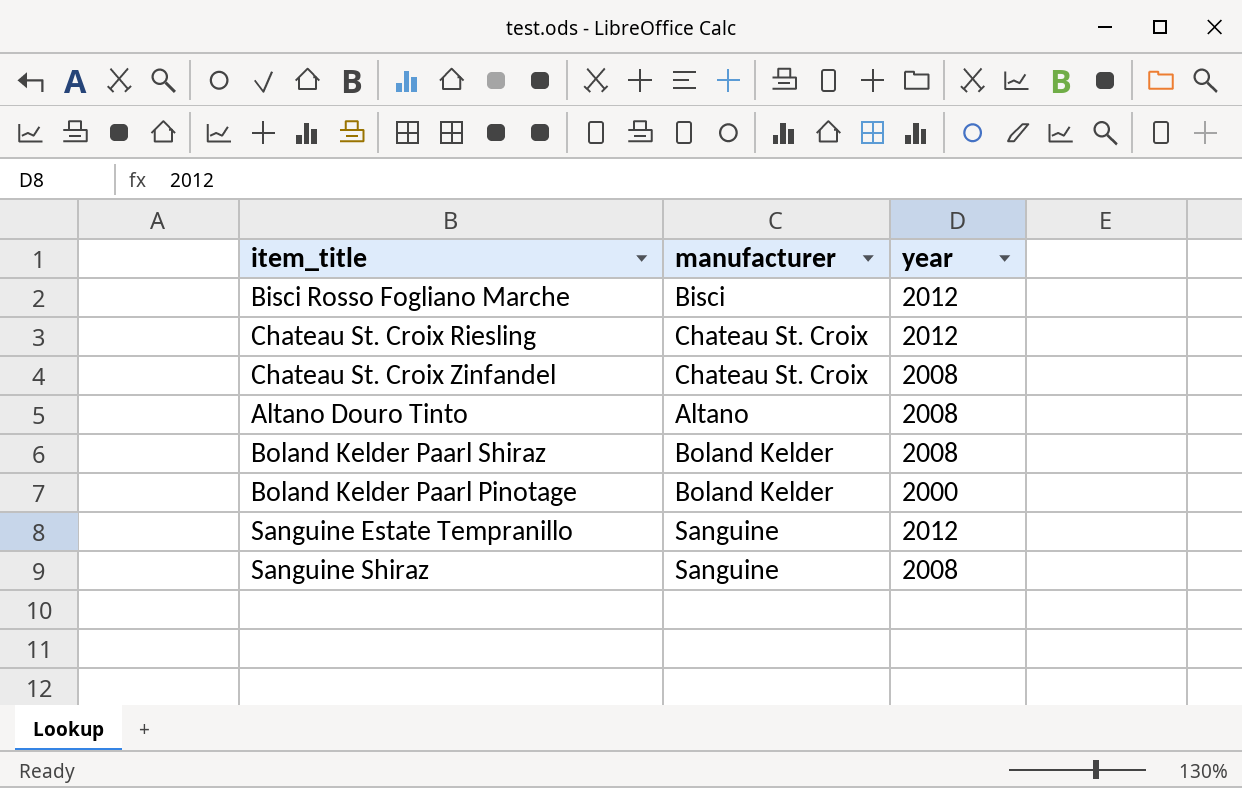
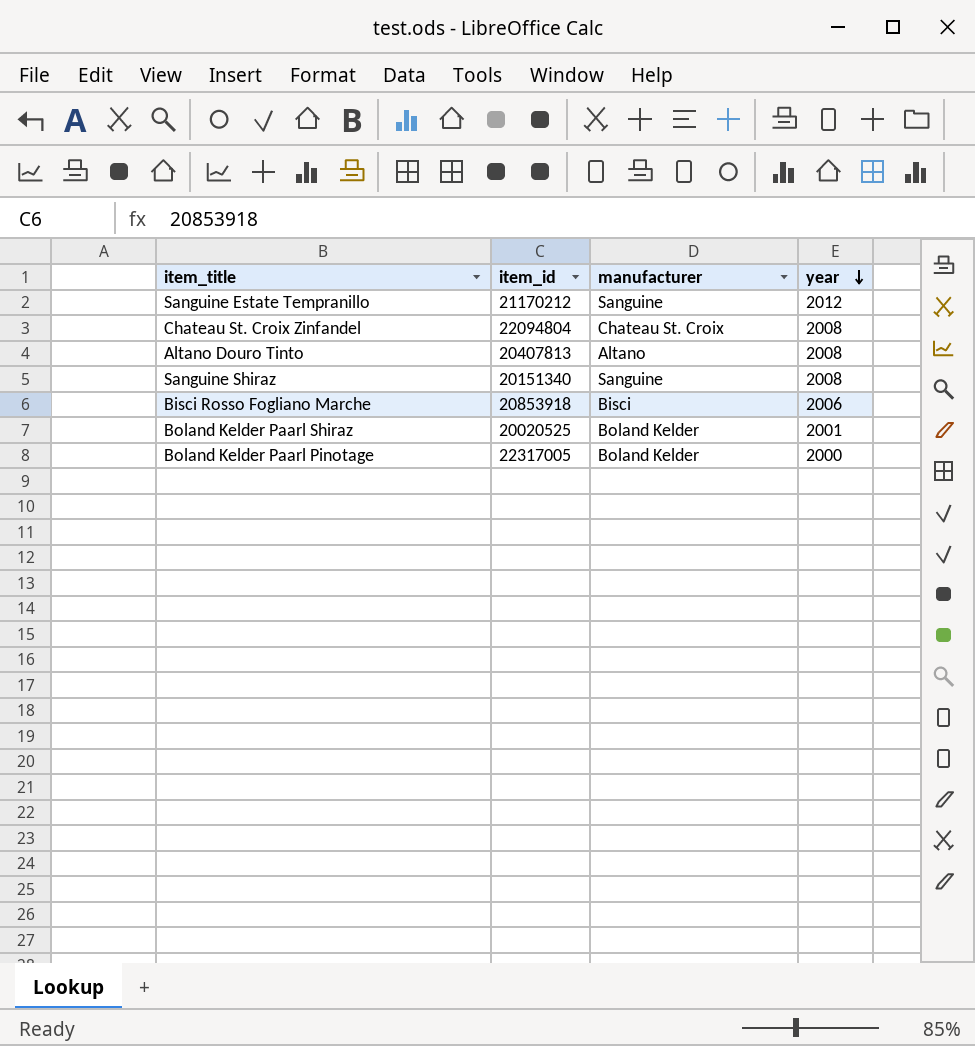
row order: none -> year descending
column item_id | position: none -> 2
row Chateau St. Croix Riesling: Chateau St. Croix | 2012 -> none
Bisci Rosso Fogliano Marche | year: 2012 -> 2006
Boland Kelder Paarl Shiraz | year: 2008 -> 2001

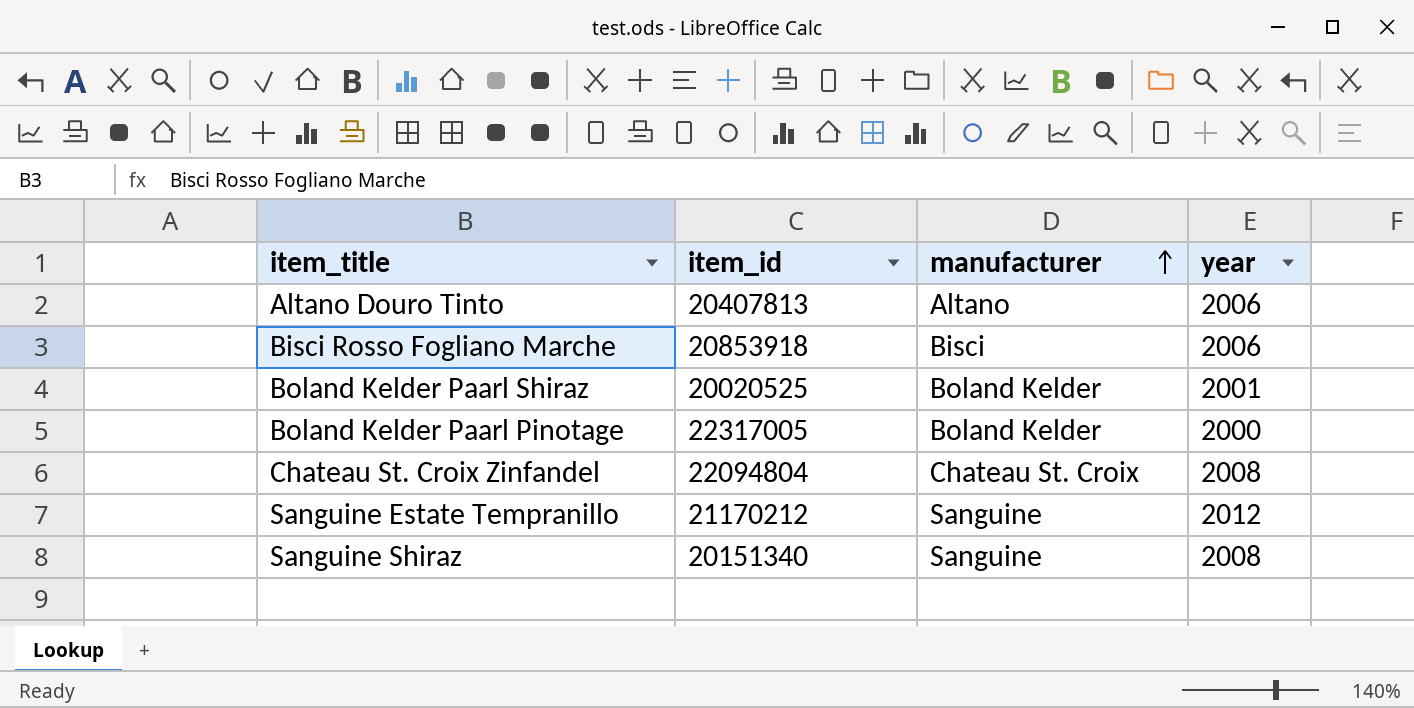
row order: year descending -> manufacturer ascending
Altano Douro Tinto | year: 2008 -> 2006

